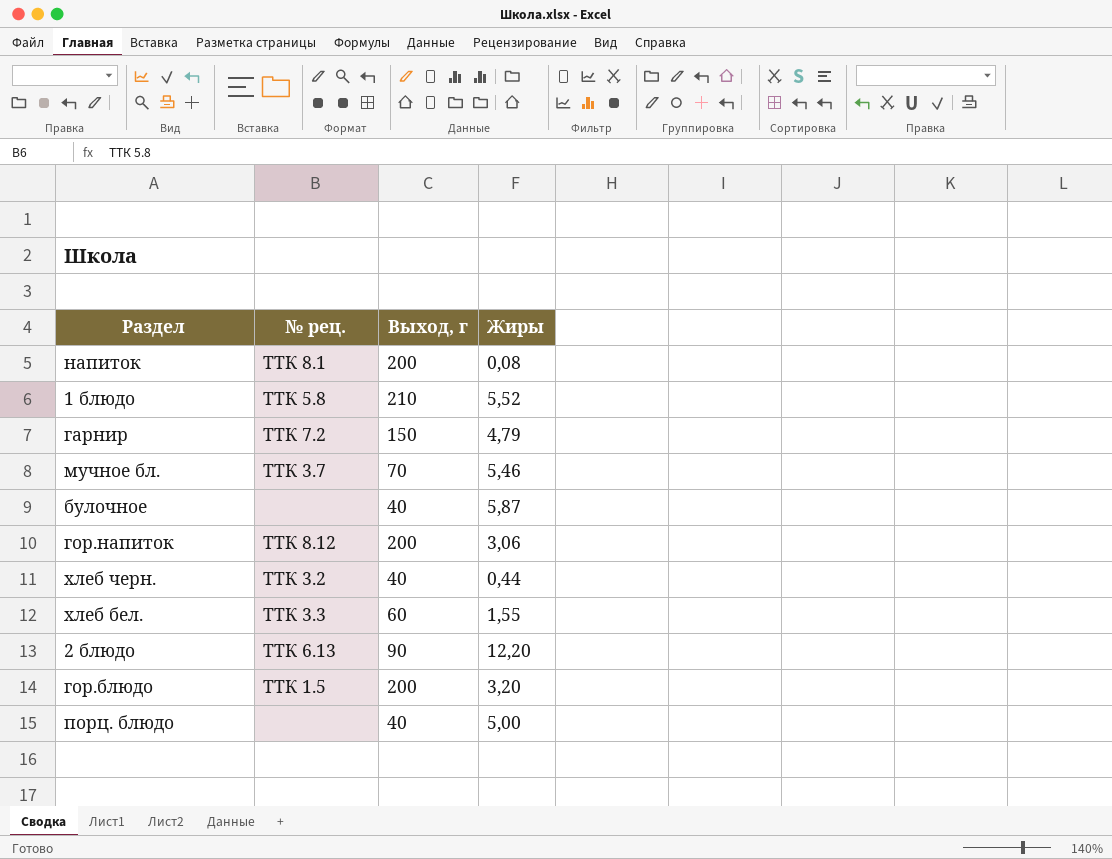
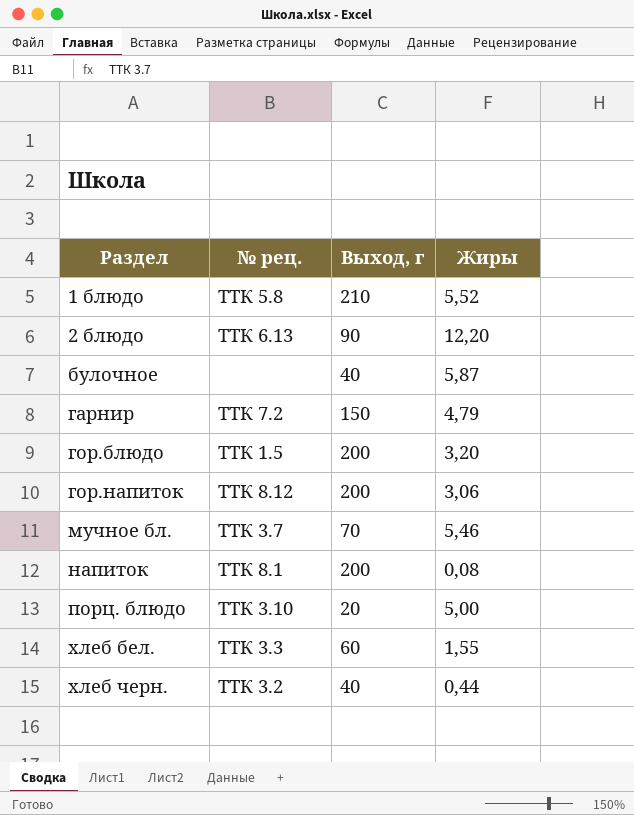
row order: none -> Раздел ascending
порц. блюдо | № рец.: none -> ТТК 3.10
порц. блюдо | Выход, г: 40 -> 20

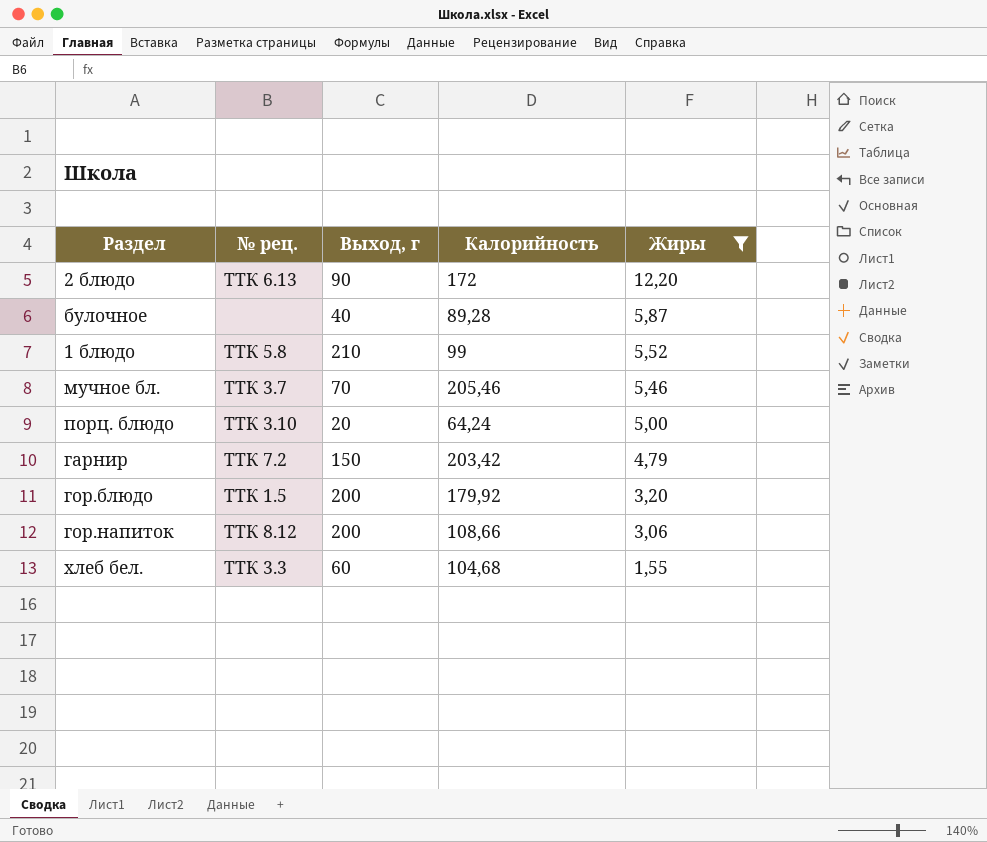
filter: none -> Жиры >= 1,55
row order: Раздел ascending -> Жиры descending
column Калорийность | position: none -> 4

